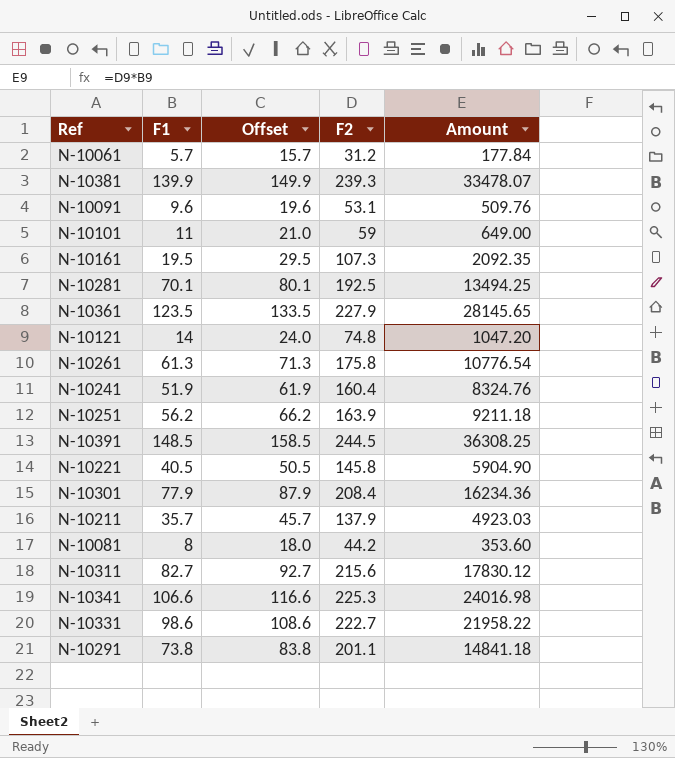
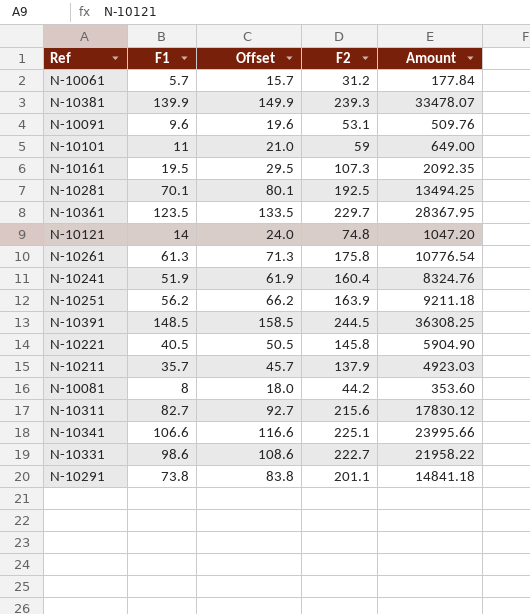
row N-10301: 77.9 | 87.9 | 208.4 | 16234.36 -> none
N-10361 | F2: 227.9 -> 229.7
N-10361 | Amount: 28145.65 -> 28367.95
N-10341 | F2: 225.3 -> 225.1
N-10341 | Amount: 24016.98 -> 23995.66

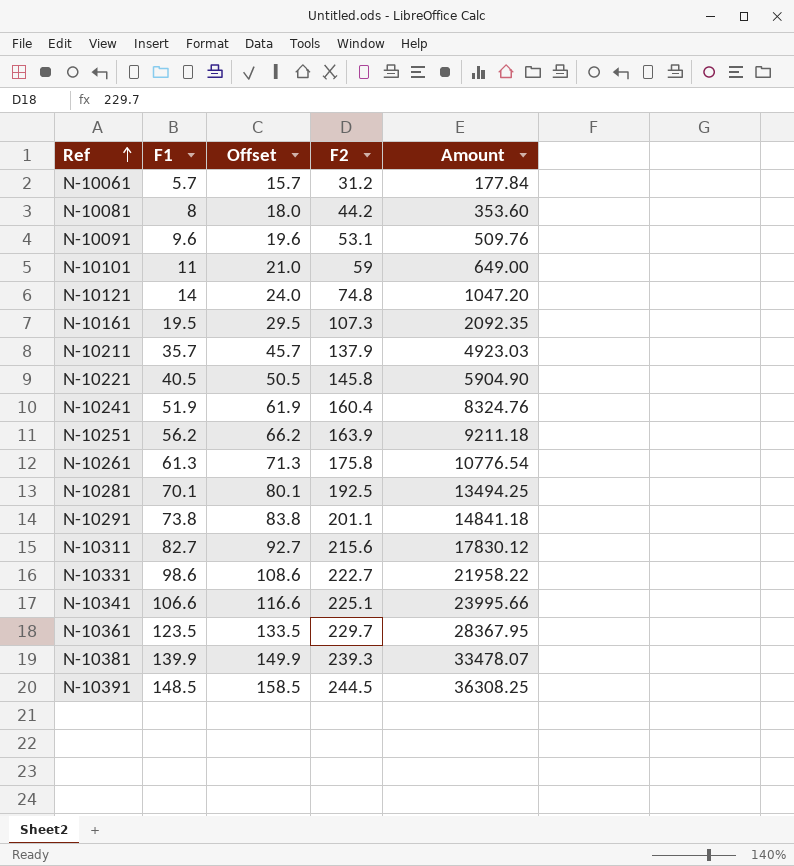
row order: none -> Ref ascending

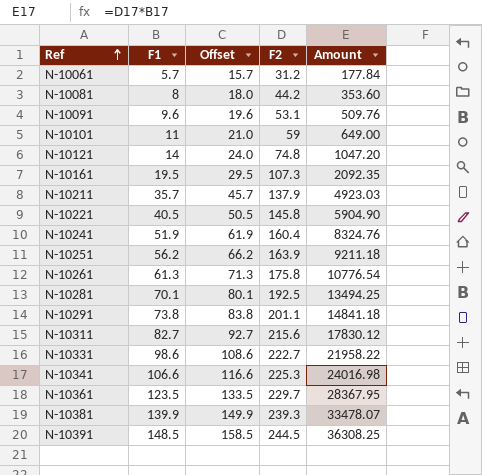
N-10341 | F2: 225.1 -> 225.3
N-10341 | Amount: 23995.66 -> 24016.98

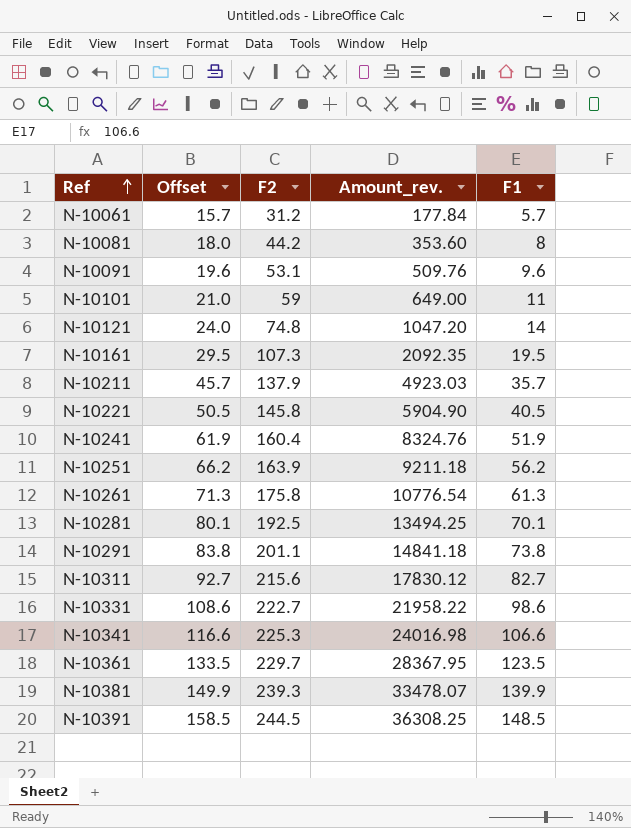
column name: Amount -> Amount_rev.
column F1 | position: 2 -> 5

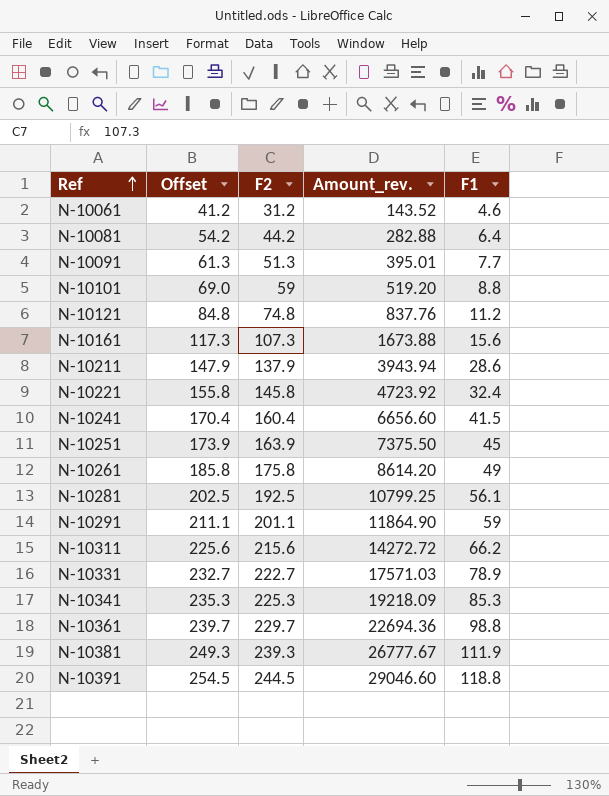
column Offset | formula: [F1] + 10 -> [F2] + 10
N-10061 | Amount_rev.: 177.84 -> 143.52
N-10061 | F1: 5.7 -> 4.6
N-10081 | Amount_rev.: 353.60 -> 282.88
N-10081 | F1: 8 -> 6.4
N-10091 | F2: 53.1 -> 51.3
N-10091 | Amount_rev.: 509.76 -> 395.01
N-10091 | F1: 9.6 -> 7.7
N-10101 | Amount_rev.: 649.00 -> 519.20
N-10101 | F1: 11 -> 8.8
N-10121 | Amount_rev.: 1047.20 -> 837.76
N-10121 | F1: 14 -> 11.2
N-10161 | Amount_rev.: 2092.35 -> 1673.88
N-10161 | F1: 19.5 -> 15.6
N-10211 | Amount_rev.: 4923.03 -> 3943.94
N-10211 | F1: 35.7 -> 28.6
N-10221 | Amount_rev.: 5904.90 -> 4723.92
N-10221 | F1: 40.5 -> 32.4
N-10241 | Amount_rev.: 8324.76 -> 6656.60
N-10241 | F1: 51.9 -> 41.5
N-10251 | Amount_rev.: 9211.18 -> 7375.50
N-10251 | F1: 56.2 -> 45
N-10261 | Amount_rev.: 10776.54 -> 8614.20
N-10261 | F1: 61.3 -> 49
N-10281 | Amount_rev.: 13494.25 -> 10799.25
N-10281 | F1: 70.1 -> 56.1
N-10291 | Amount_rev.: 14841.18 -> 11864.90
N-10291 | F1: 73.8 -> 59
N-10311 | Amount_rev.: 17830.12 -> 14272.72
N-10311 | F1: 82.7 -> 66.2
N-10331 | Amount_rev.: 21958.22 -> 17571.03
N-10331 | F1: 98.6 -> 78.9
N-10341 | Amount_rev.: 24016.98 -> 19218.09
N-10341 | F1: 106.6 -> 85.3
N-10361 | Amount_rev.: 28367.95 -> 22694.36
N-10361 | F1: 123.5 -> 98.8
N-10381 | Amount_rev.: 33478.07 -> 26777.67
N-10381 | F1: 139.9 -> 111.9
N-10391 | Amount_rev.: 36308.25 -> 29046.60
N-10391 | F1: 148.5 -> 118.8

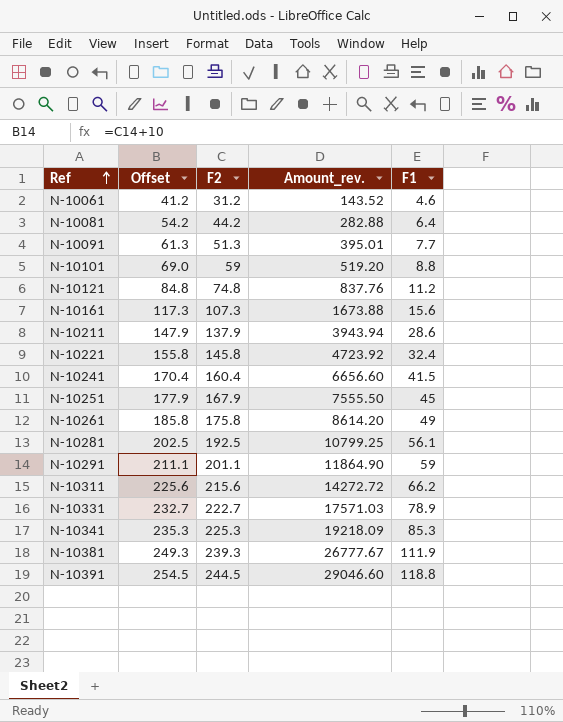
row N-10361: 239.7 | 229.7 | 22694.36 | 98.8 -> none
N-10251 | Offset: 173.9 -> 177.9
N-10251 | F2: 163.9 -> 167.9
N-10251 | Amount_rev.: 7375.50 -> 7555.50

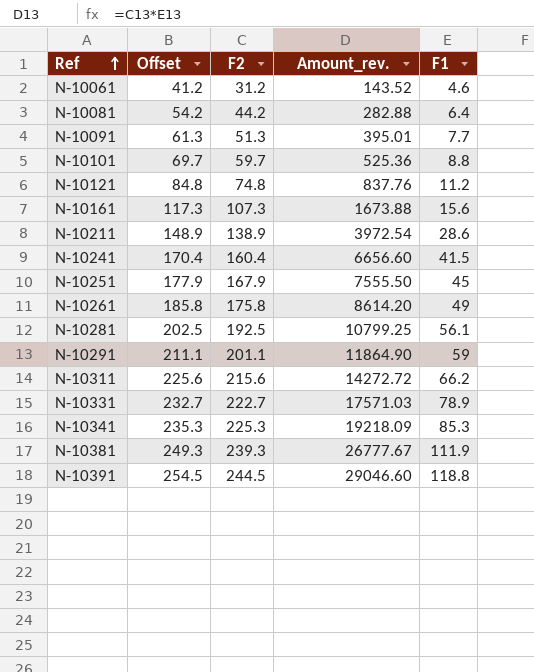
row N-10221: 155.8 | 145.8 | 4723.92 | 32.4 -> none
N-10101 | Offset: 69.0 -> 69.7
N-10101 | F2: 59 -> 59.7
N-10101 | Amount_rev.: 519.20 -> 525.36
N-10211 | Offset: 147.9 -> 148.9
N-10211 | F2: 137.9 -> 138.9
N-10211 | Amount_rev.: 3943.94 -> 3972.54

